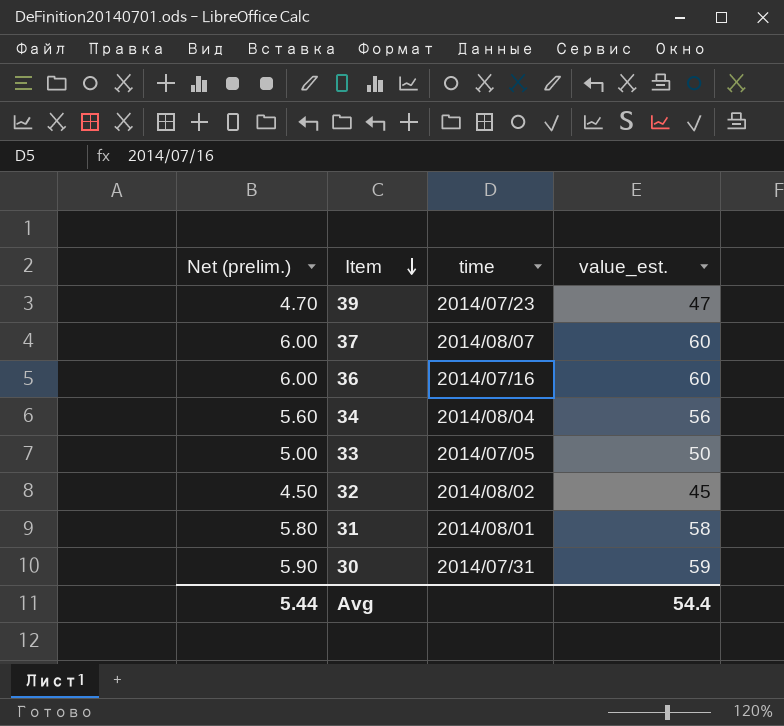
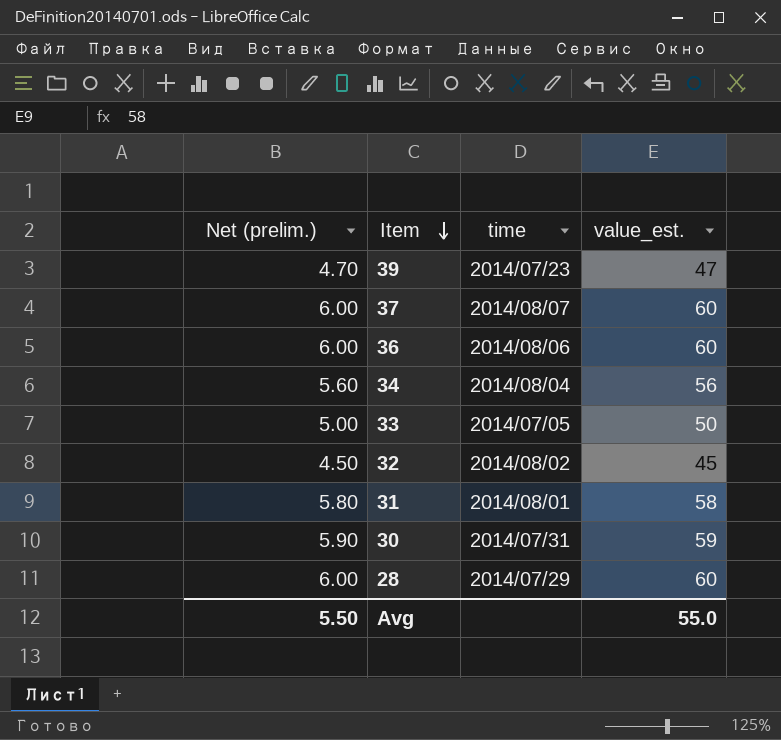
36 | time: 2014/07/16 -> 2014/08/06
row 28: none -> 6.00 | 2014/07/29 | 60
Avg | Net (prelim.): 5.44 -> 5.50
Avg | value_est.: 54.4 -> 55.0

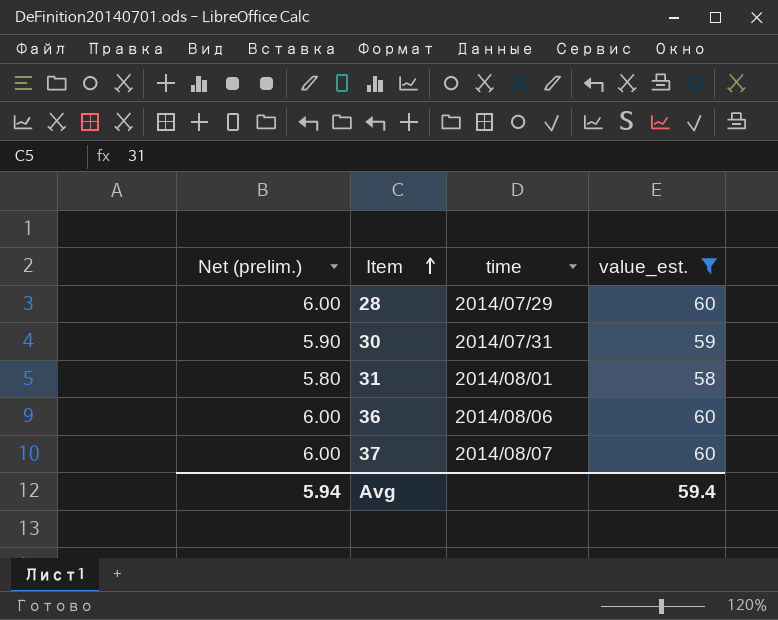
filter: none -> value_est. >= 58
row order: Item descending -> Item ascending
Avg | Net (prelim.): 5.50 -> 5.94
Avg | value_est.: 55.0 -> 59.4

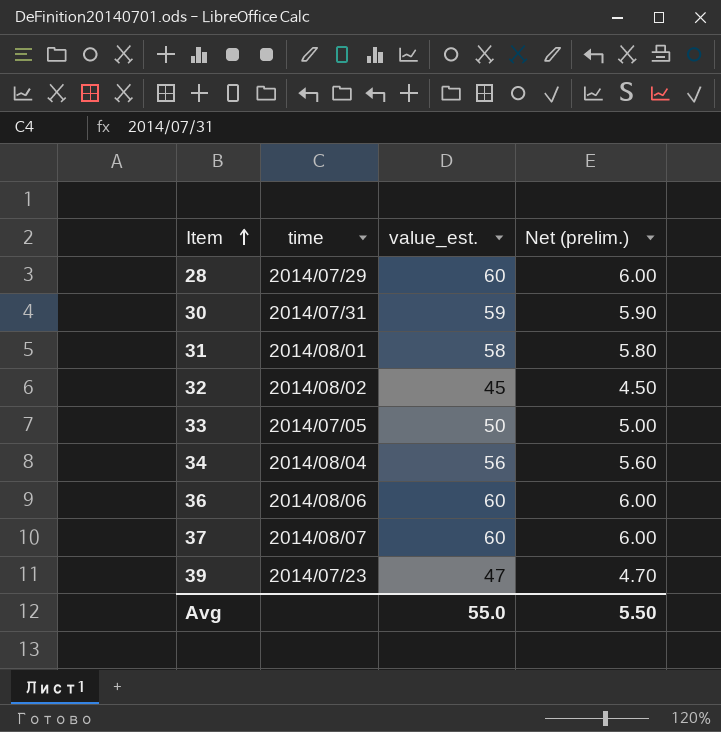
filter: value_est. >= 58 -> none
column Net (prelim.) | position: 1 -> 4
Avg | value_est.: 59.4 -> 55.0
Avg | Net (prelim.): 5.94 -> 5.50

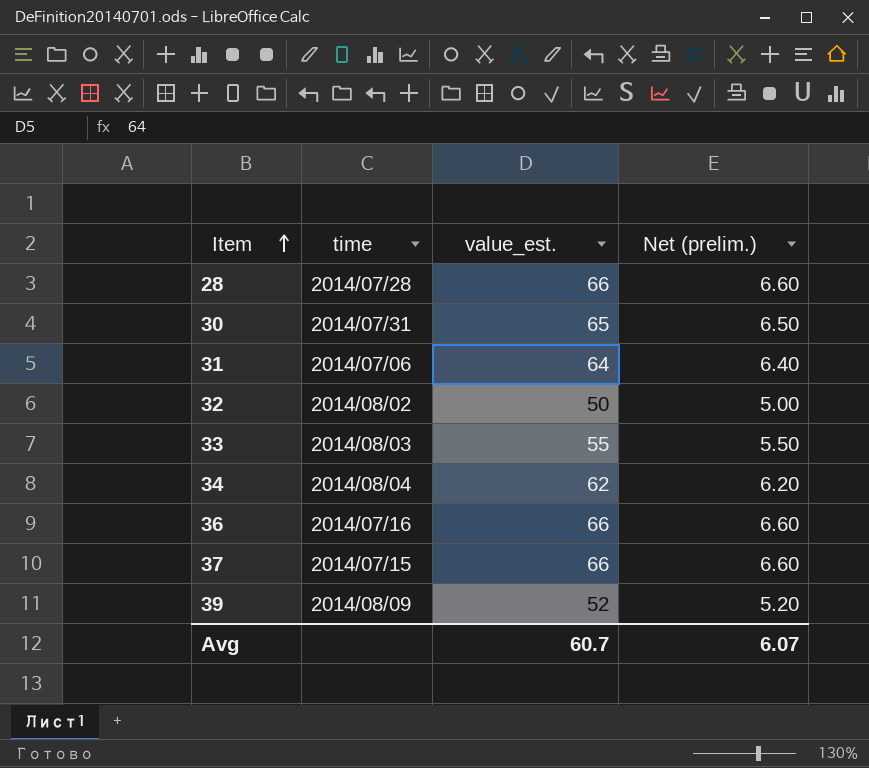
28 | time: 2014/07/29 -> 2014/07/28
28 | value_est.: 60 -> 66
28 | Net (prelim.): 6.00 -> 6.60
30 | value_est.: 59 -> 65
30 | Net (prelim.): 5.90 -> 6.50
31 | time: 2014/08/01 -> 2014/07/06
31 | value_est.: 58 -> 64
31 | Net (prelim.): 5.80 -> 6.40
32 | value_est.: 45 -> 50
32 | Net (prelim.): 4.50 -> 5.00
33 | time: 2014/07/05 -> 2014/08/03
33 | value_est.: 50 -> 55
33 | Net (prelim.): 5.00 -> 5.50
34 | value_est.: 56 -> 62
34 | Net (prelim.): 5.60 -> 6.20
36 | time: 2014/08/06 -> 2014/07/16
36 | value_est.: 60 -> 66
36 | Net (prelim.): 6.00 -> 6.60
37 | time: 2014/08/07 -> 2014/07/15
37 | value_est.: 60 -> 66
37 | Net (prelim.): 6.00 -> 6.60
39 | time: 2014/07/23 -> 2014/08/09
39 | value_est.: 47 -> 52
39 | Net (prelim.): 4.70 -> 5.20
Avg | value_est.: 55.0 -> 60.7
Avg | Net (prelim.): 5.50 -> 6.07

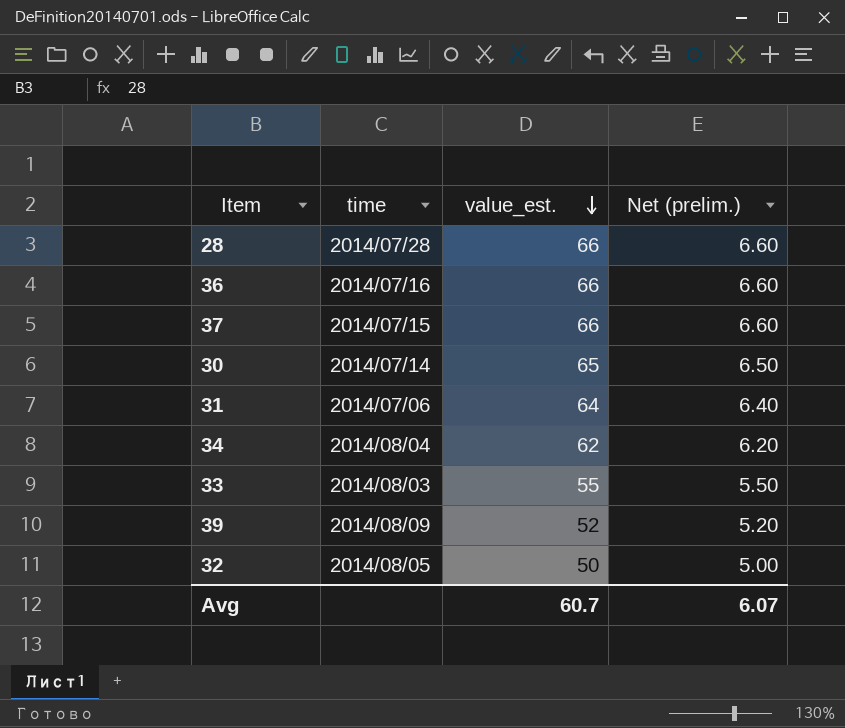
row order: Item ascending -> value_est. descending
30 | time: 2014/07/31 -> 2014/07/14
32 | time: 2014/08/02 -> 2014/08/05

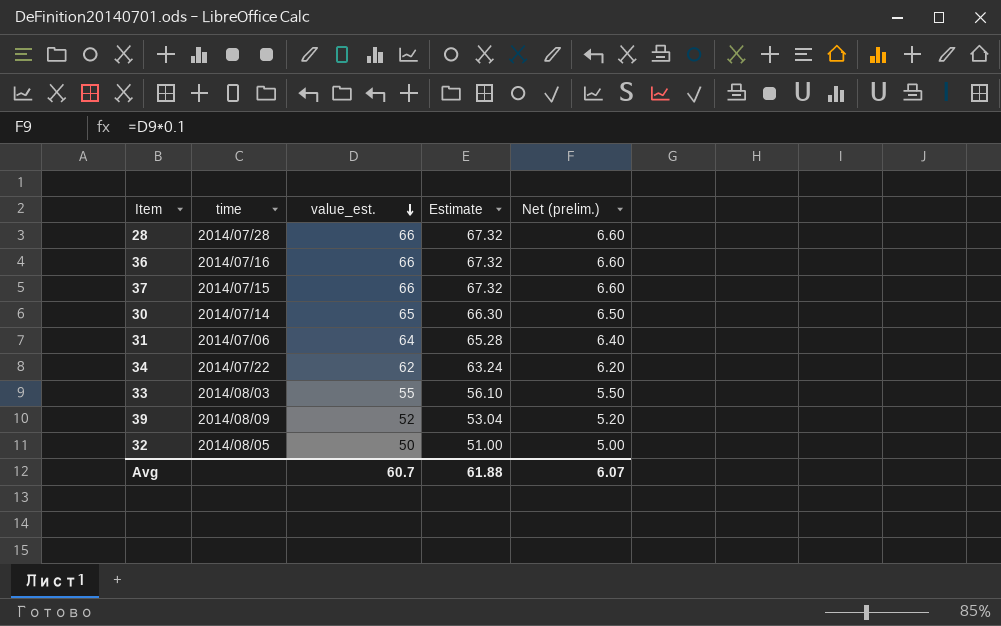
column Estimate | formula: none -> [value_est.] * 1.02
34 | time: 2014/08/04 -> 2014/07/22

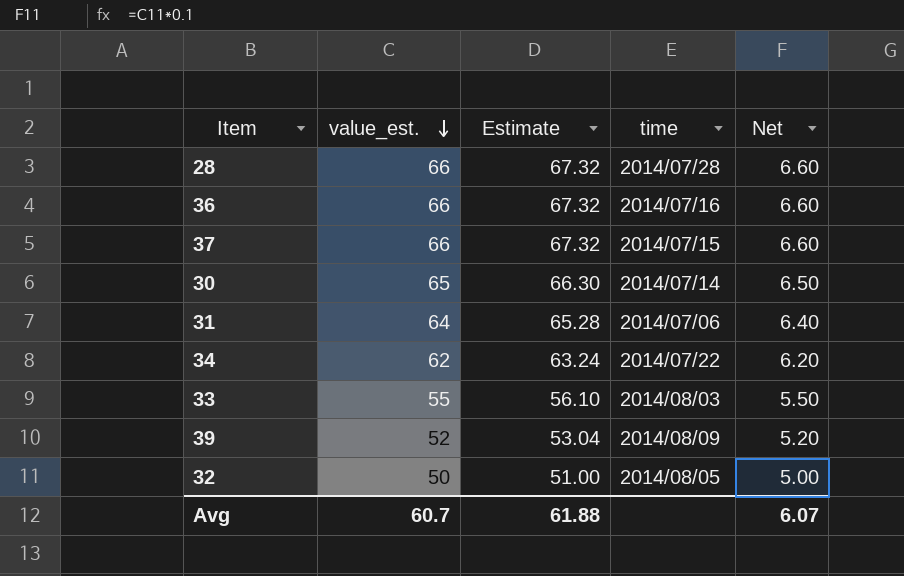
column time | position: 2 -> 4
column name: Net (prelim.) -> Net

